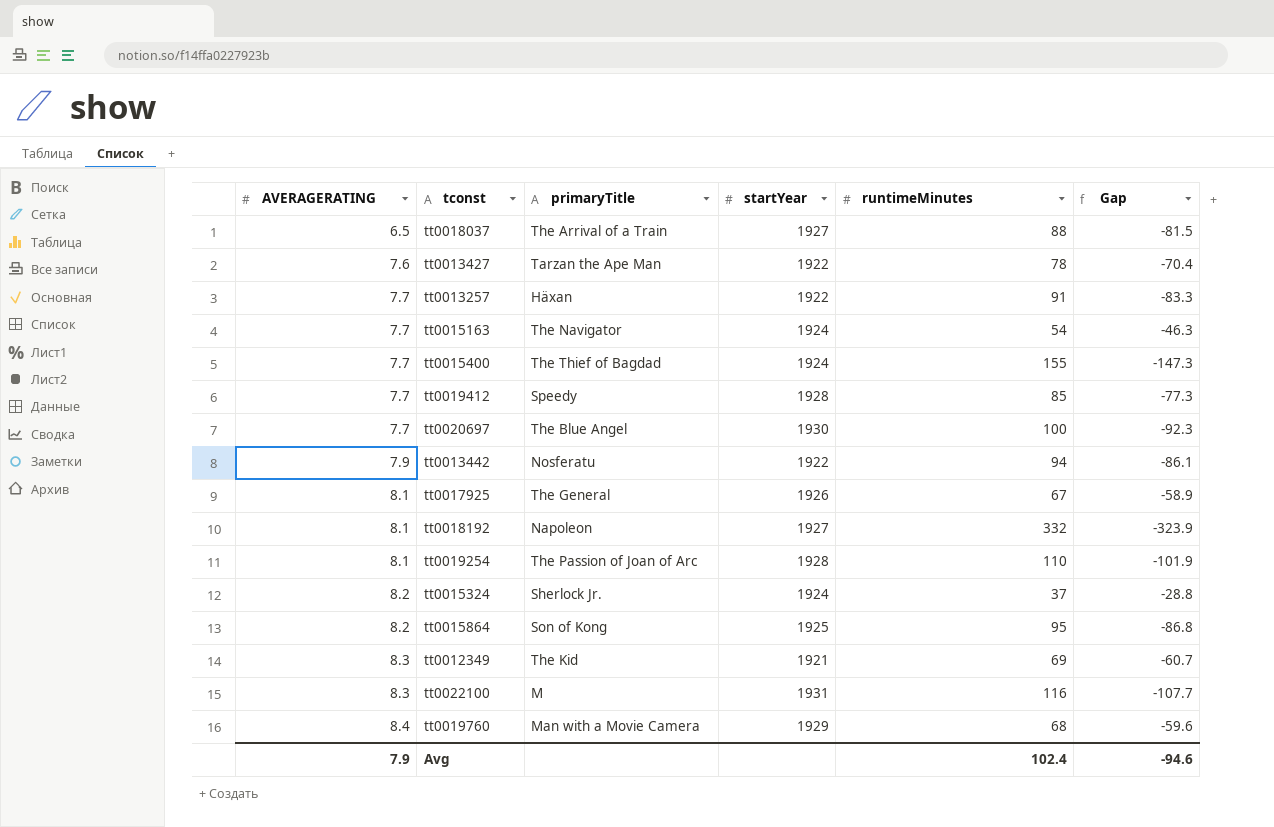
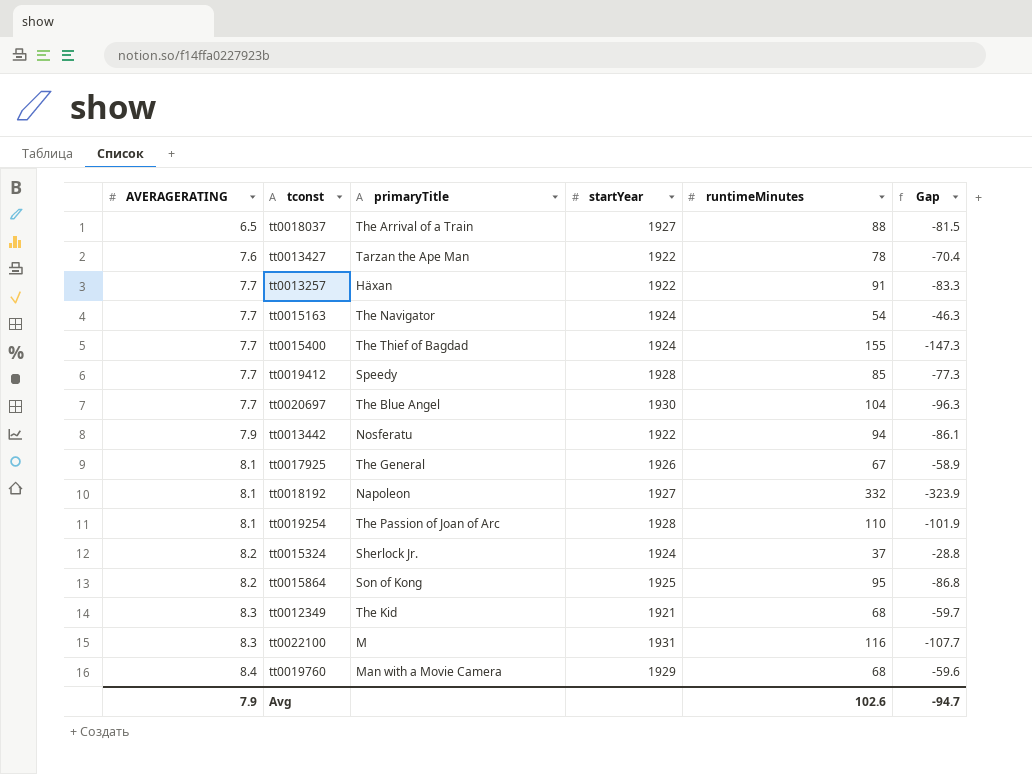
tt0020697 | runtimeMinutes: 100 -> 104
tt0020697 | Gap: -92.3 -> -96.3
tt0012349 | runtimeMinutes: 69 -> 68
tt0012349 | Gap: -60.7 -> -59.7
Avg | runtimeMinutes: 102.4 -> 102.6
Avg | Gap: -94.6 -> -94.7

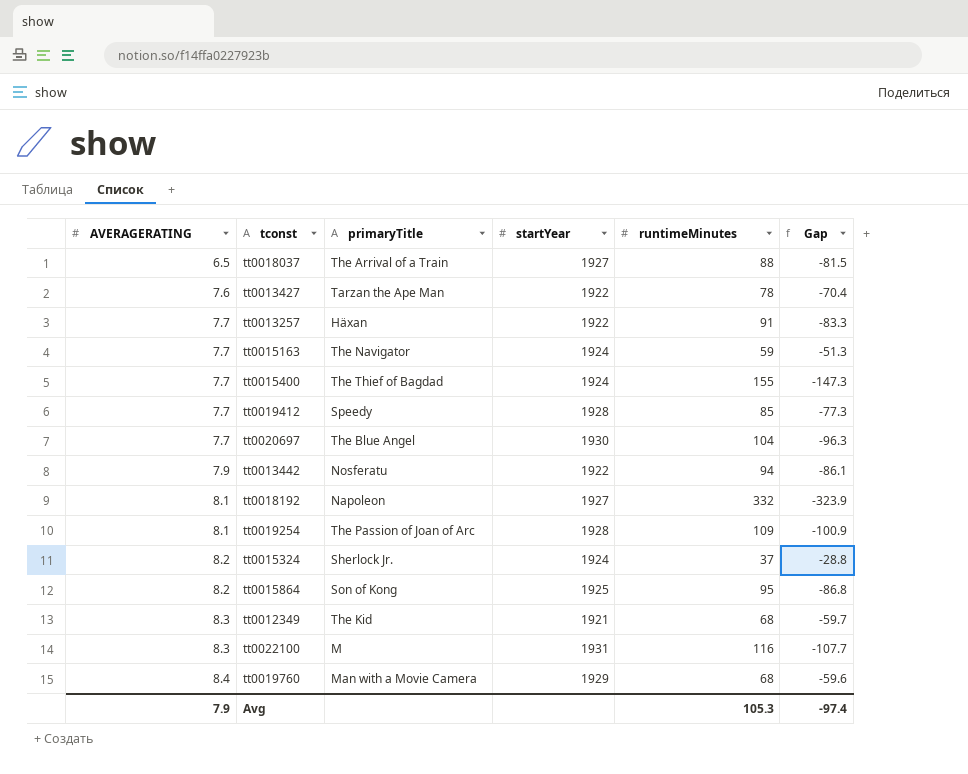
row tt0017925: 8.1 | The General | 1926 | 67 | -58.9 -> none
tt0015163 | runtimeMinutes: 54 -> 59
tt0015163 | Gap: -46.3 -> -51.3
tt0019254 | runtimeMinutes: 110 -> 109
tt0019254 | Gap: -101.9 -> -100.9
Avg | runtimeMinutes: 102.6 -> 105.3
Avg | Gap: -94.7 -> -97.4

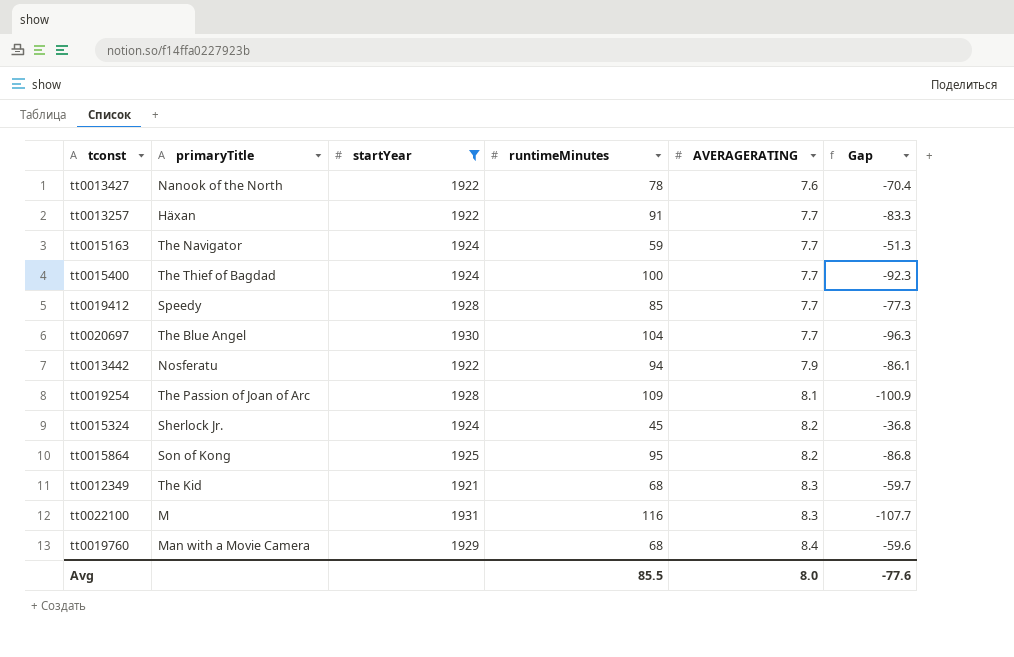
filter: none -> startYear != 1927
column AVERAGERATING | position: 1 -> 5
tt0013427 | primaryTitle: Tarzan the Ape Man -> Nanook of the North
tt0015400 | runtimeMinutes: 155 -> 100
tt0015400 | Gap: -147.3 -> -92.3
tt0015324 | runtimeMinutes: 37 -> 45
tt0015324 | Gap: -28.8 -> -36.8
Avg | runtimeMinutes: 105.3 -> 85.5
Avg | AVERAGERATING: 7.9 -> 8.0
Avg | Gap: -97.4 -> -77.6

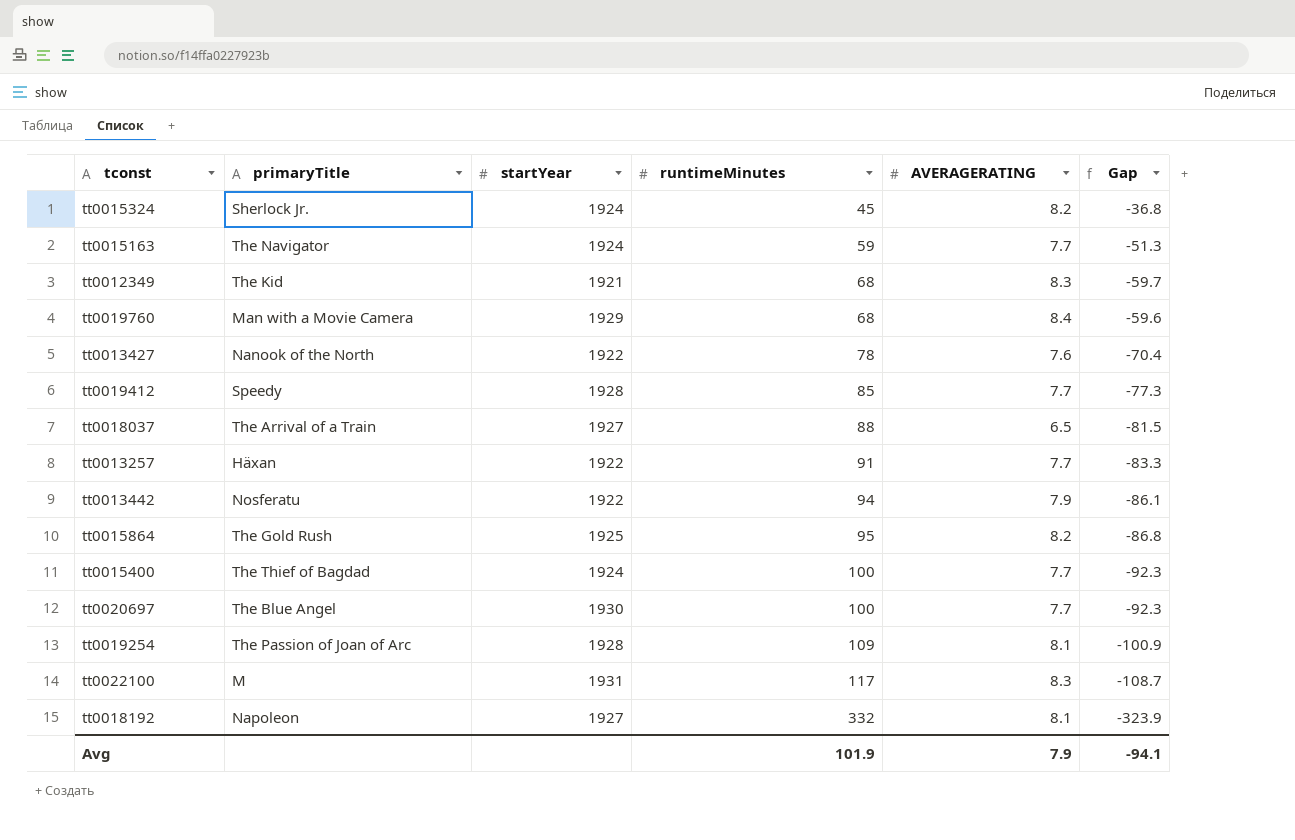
filter: startYear != 1927 -> none
row order: AVERAGERATING ascending -> runtimeMinutes ascending
tt0015864 | primaryTitle: Son of Kong -> The Gold Rush
tt0020697 | runtimeMinutes: 104 -> 100
tt0020697 | Gap: -96.3 -> -92.3
tt0022100 | runtimeMinutes: 116 -> 117
tt0022100 | Gap: -107.7 -> -108.7
Avg | runtimeMinutes: 85.5 -> 101.9
Avg | AVERAGERATING: 8.0 -> 7.9
Avg | Gap: -77.6 -> -94.1

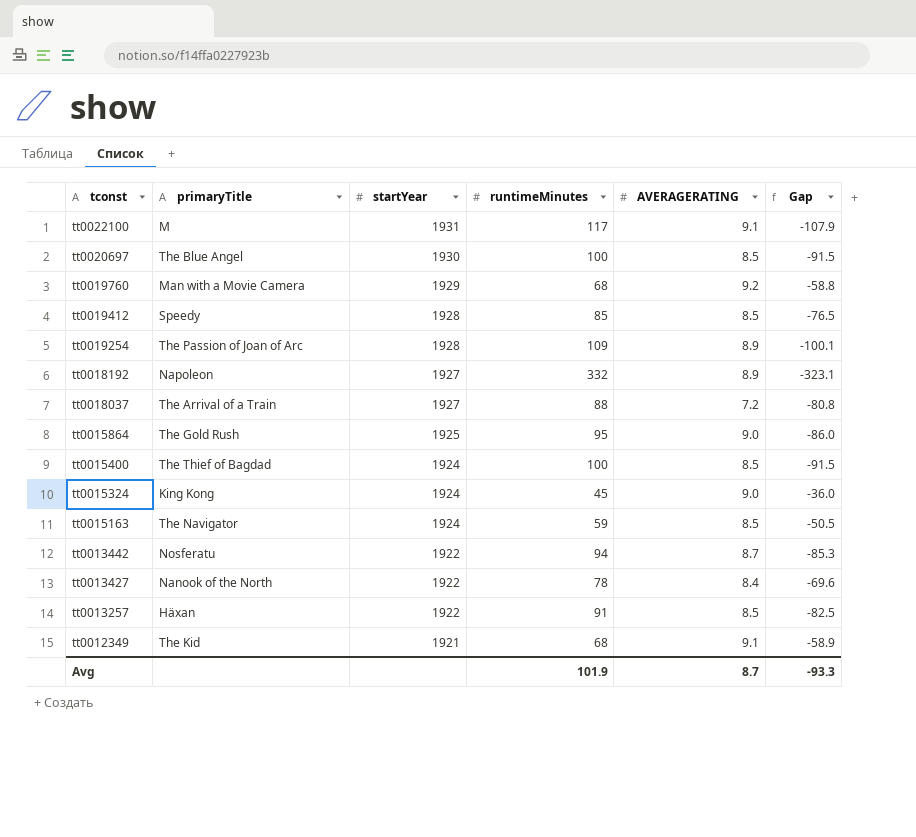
row order: runtimeMinutes ascending -> tconst descending
tt0022100 | AVERAGERATING: 8.3 -> 9.1
tt0022100 | Gap: -108.7 -> -107.9
tt0020697 | AVERAGERATING: 7.7 -> 8.5
tt0020697 | Gap: -92.3 -> -91.5
tt0019760 | AVERAGERATING: 8.4 -> 9.2
tt0019760 | Gap: -59.6 -> -58.8
tt0019412 | AVERAGERATING: 7.7 -> 8.5
tt0019412 | Gap: -77.3 -> -76.5
tt0019254 | AVERAGERATING: 8.1 -> 8.9
tt0019254 | Gap: -100.9 -> -100.1
tt0018192 | AVERAGERATING: 8.1 -> 8.9
tt0018192 | Gap: -323.9 -> -323.1
tt0018037 | AVERAGERATING: 6.5 -> 7.2
tt0018037 | Gap: -81.5 -> -80.8
tt0015864 | AVERAGERATING: 8.2 -> 9.0
tt0015864 | Gap: -86.8 -> -86.0
tt0015400 | AVERAGERATING: 7.7 -> 8.5
tt0015400 | Gap: -92.3 -> -91.5
tt0015324 | primaryTitle: Sherlock Jr. -> King Kong
tt0015324 | AVERAGERATING: 8.2 -> 9.0
tt0015324 | Gap: -36.8 -> -36.0
tt0015163 | AVERAGERATING: 7.7 -> 8.5
tt0015163 | Gap: -51.3 -> -50.5
tt0013442 | AVERAGERATING: 7.9 -> 8.7
tt0013442 | Gap: -86.1 -> -85.3
tt0013427 | AVERAGERATING: 7.6 -> 8.4
tt0013427 | Gap: -70.4 -> -69.6
tt0013257 | AVERAGERATING: 7.7 -> 8.5
tt0013257 | Gap: -83.3 -> -82.5
tt0012349 | AVERAGERATING: 8.3 -> 9.1
tt0012349 | Gap: -59.7 -> -58.9
Avg | AVERAGERATING: 7.9 -> 8.7
Avg | Gap: -94.1 -> -93.3

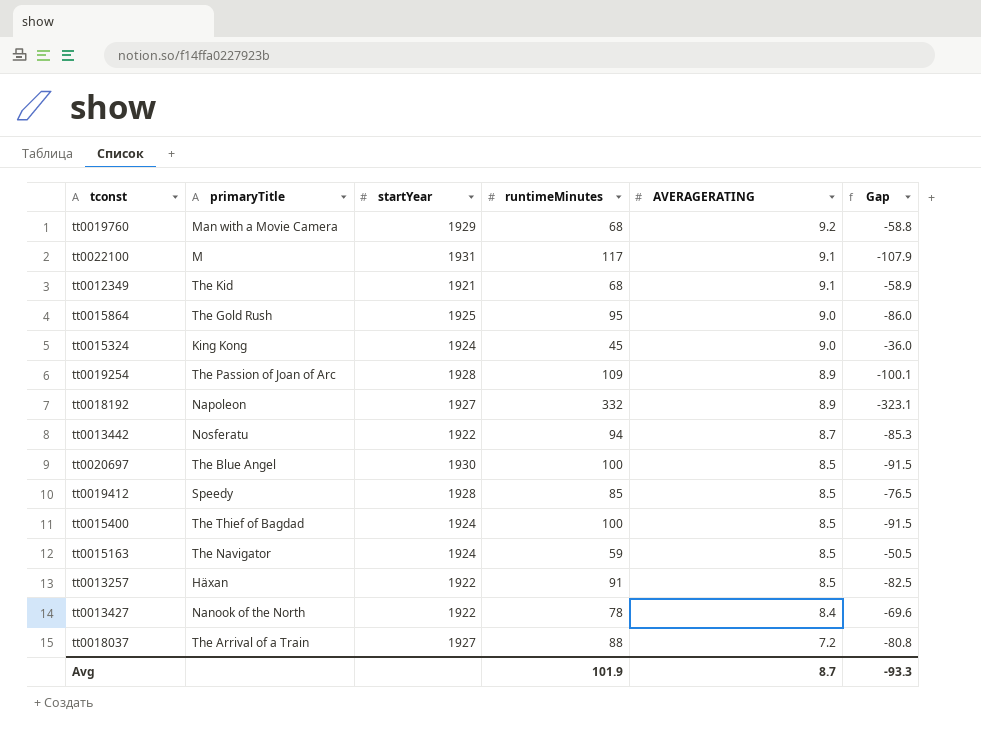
row order: tconst descending -> AVERAGERATING descending

